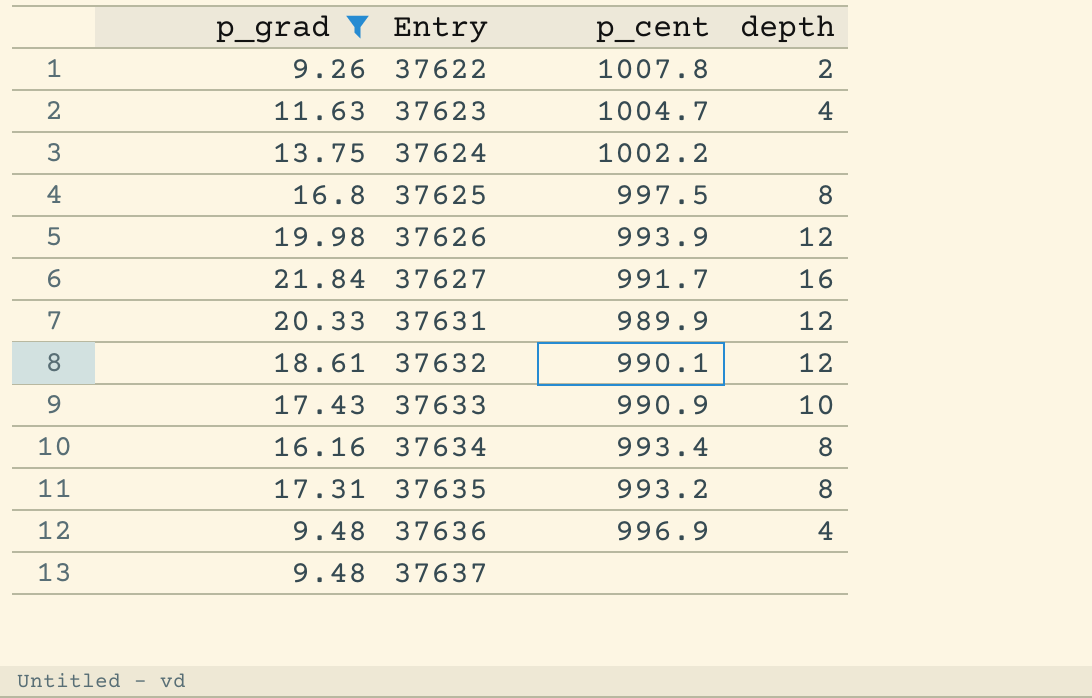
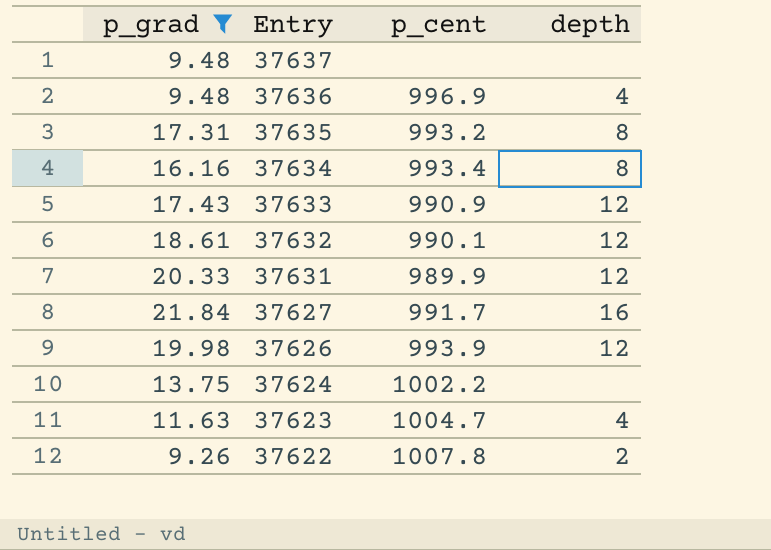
row order: Entry ascending -> Entry descending
row 37625: 16.8 | 997.5 | 8 -> none
37633 | depth: 10 -> 12

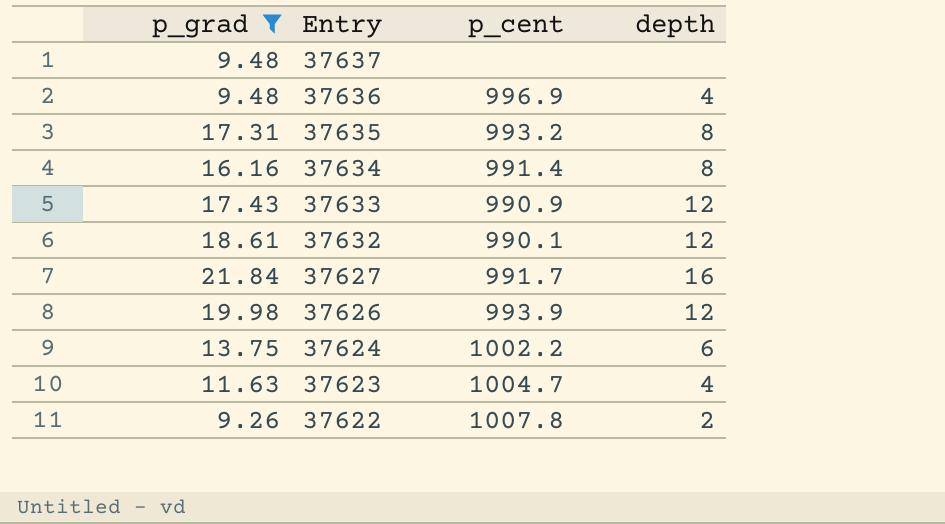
row 37631: 20.33 | 989.9 | 12 -> none
37634 | p_cent: 993.4 -> 991.4
37624 | depth: none -> 6

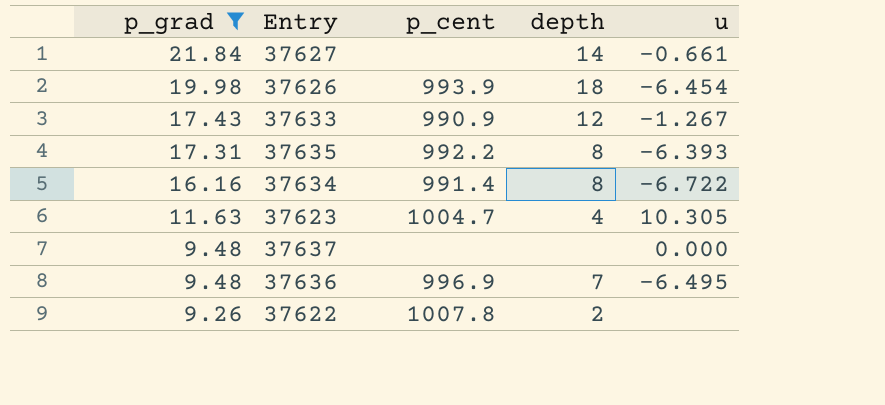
row order: Entry descending -> p_grad descending
column u | position: none -> 5
row 37632: 18.61 | 990.1 | 12 -> none
row 37624: 13.75 | 1002.2 | 6 -> none
37627 | p_cent: 991.7 -> none
37627 | depth: 16 -> 14
37626 | depth: 12 -> 18
37635 | p_cent: 993.2 -> 992.2
37636 | depth: 4 -> 7

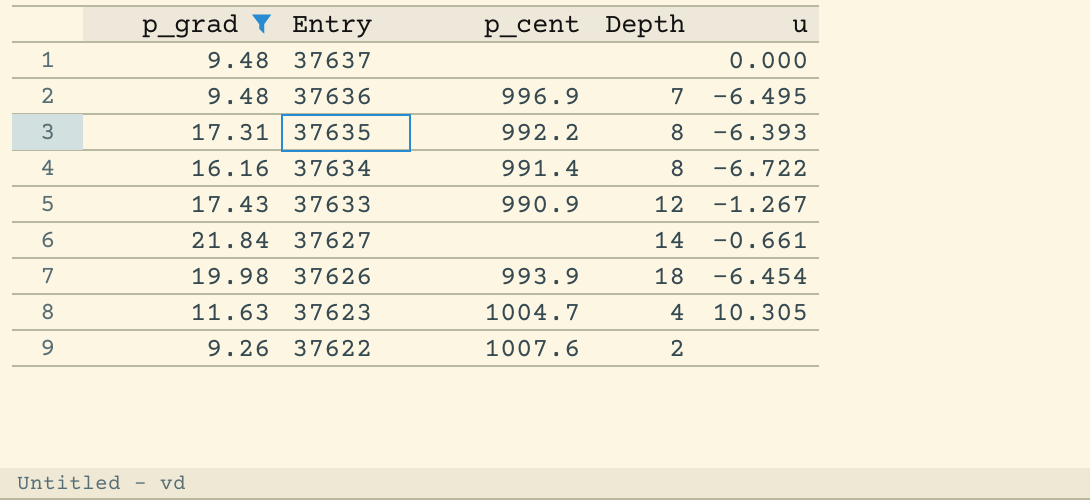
row order: p_grad descending -> Entry descending
column name: depth -> Depth
37622 | p_cent: 1007.8 -> 1007.6

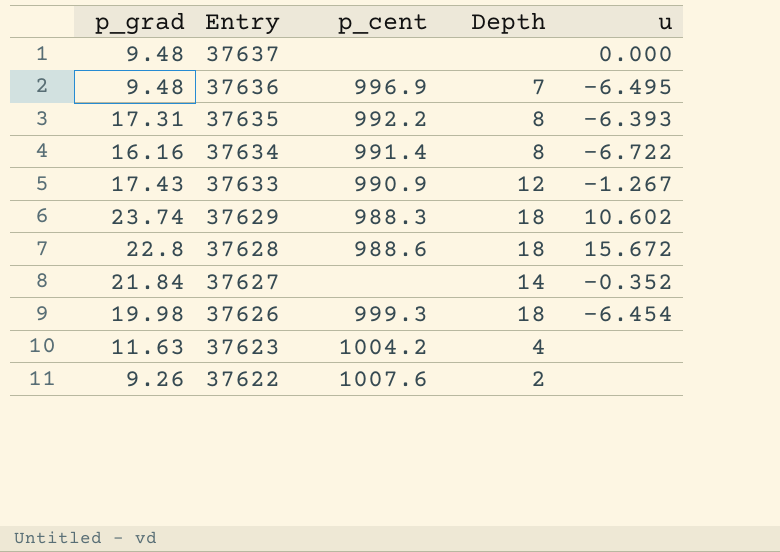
filter: p_grad <= 21.84 -> none
37627 | u: -0.661 -> -0.352
37626 | p_cent: 993.9 -> 999.3
37623 | p_cent: 1004.7 -> 1004.2
37623 | u: 10.305 -> none

